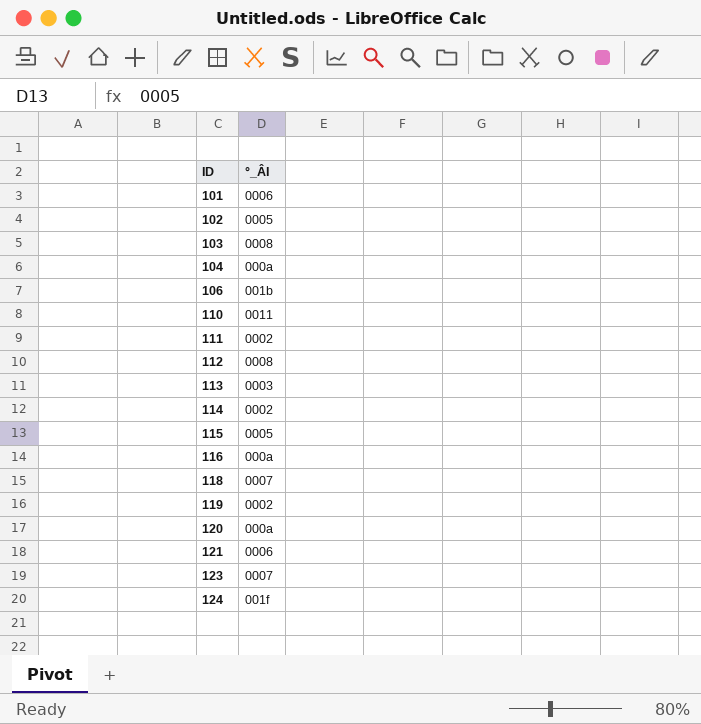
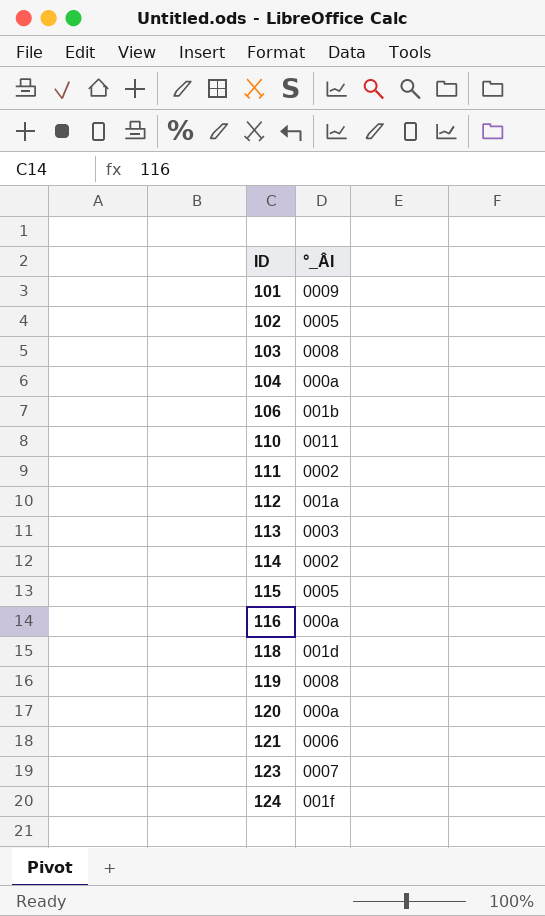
101 | °_ÂI: 0006 -> 0009
112 | °_ÂI: 0008 -> 001a
118 | °_ÂI: 0007 -> 001d
119 | °_ÂI: 0002 -> 0008

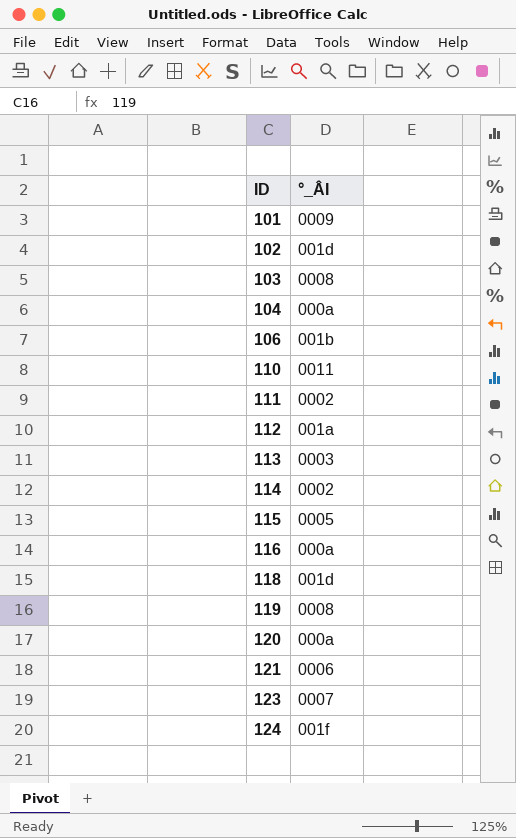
102 | °_ÂI: 0005 -> 001d

